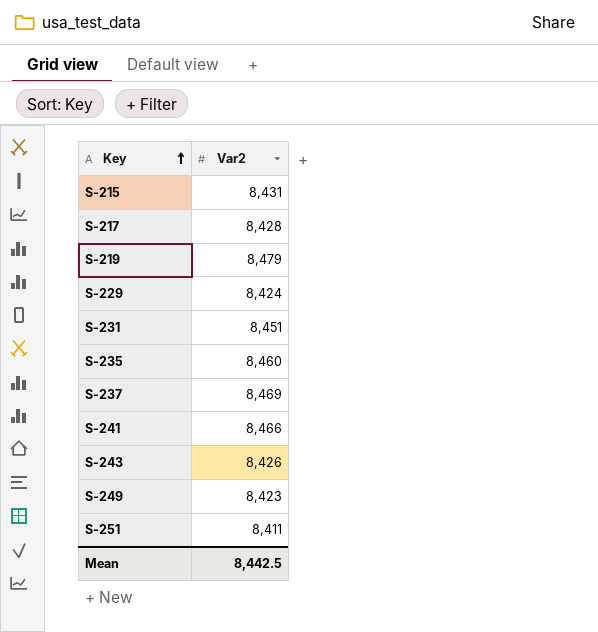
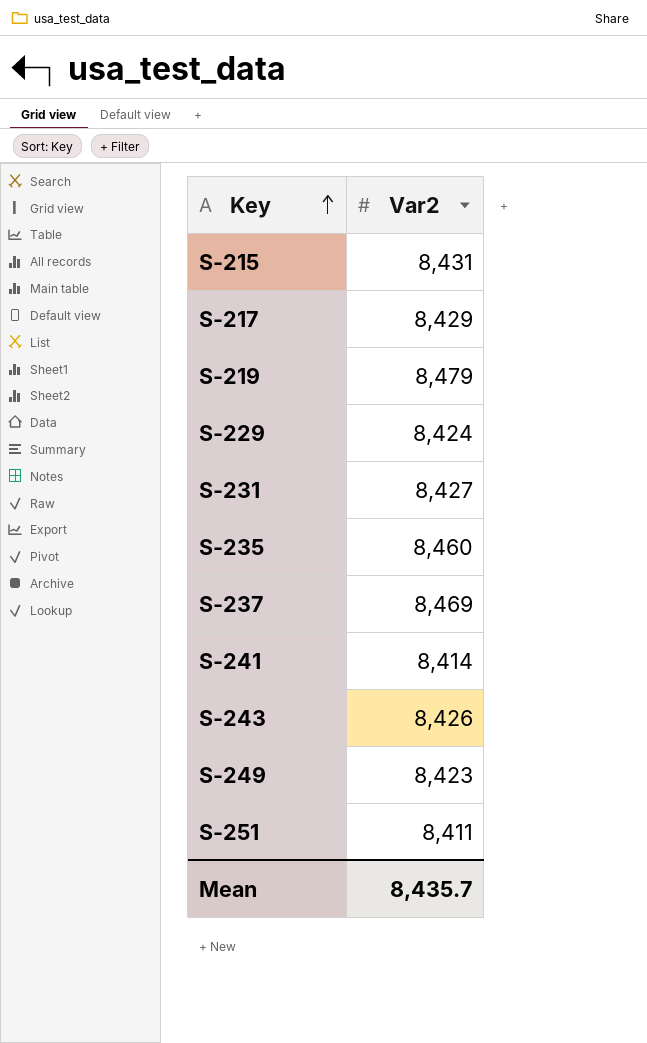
S-217 | Var2: 8,428 -> 8,429
S-231 | Var2: 8,451 -> 8,427
S-241 | Var2: 8,466 -> 8,414
Mean | Var2: 8,442.5 -> 8,435.7

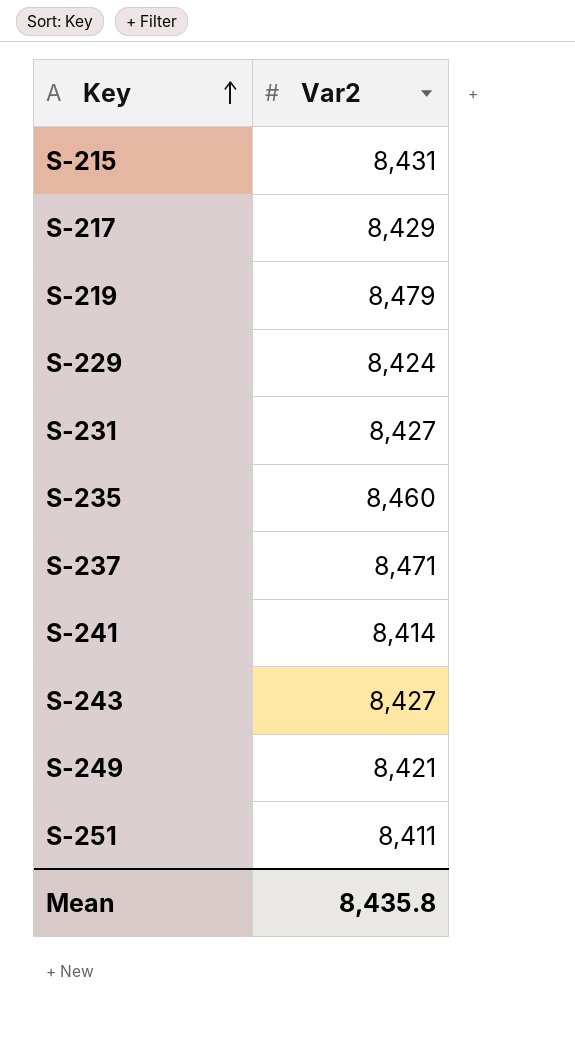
S-237 | Var2: 8,469 -> 8,471
S-243 | Var2: 8,426 -> 8,427
S-249 | Var2: 8,423 -> 8,421
Mean | Var2: 8,435.7 -> 8,435.8

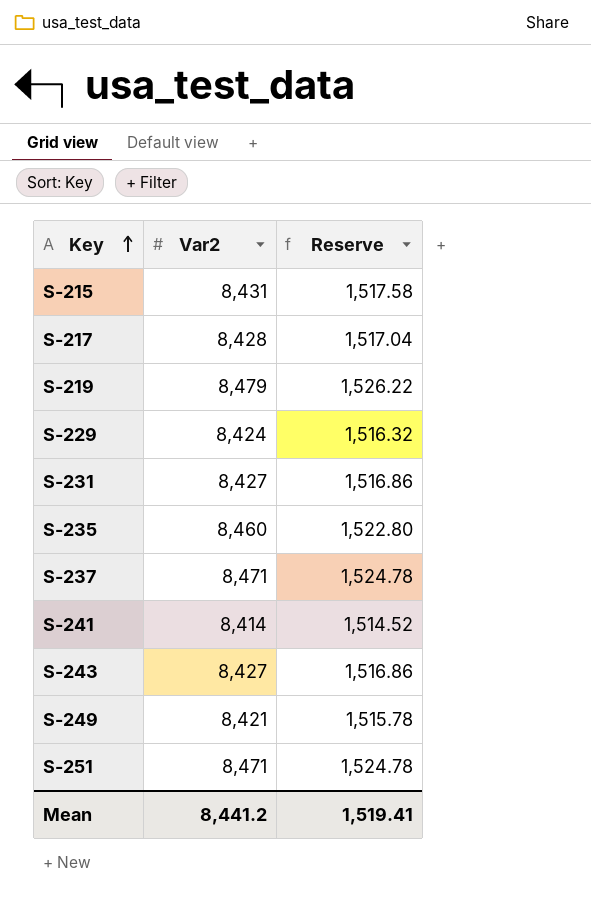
column Reserve | formula: none -> [Var2] * 0.18
S-217 | Var2: 8,429 -> 8,428
S-251 | Var2: 8,411 -> 8,471
Mean | Var2: 8,435.8 -> 8,441.2

